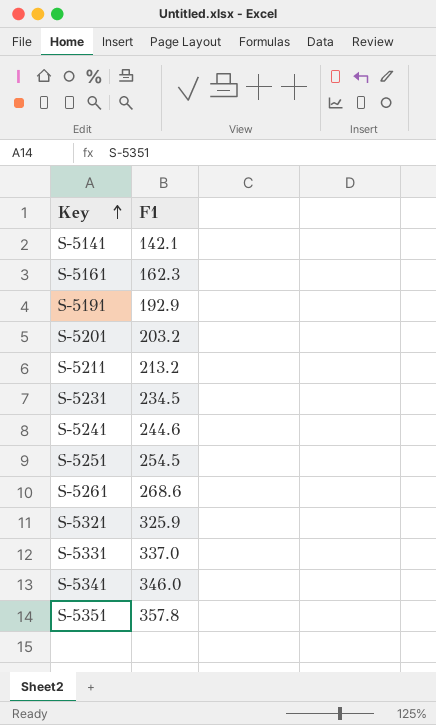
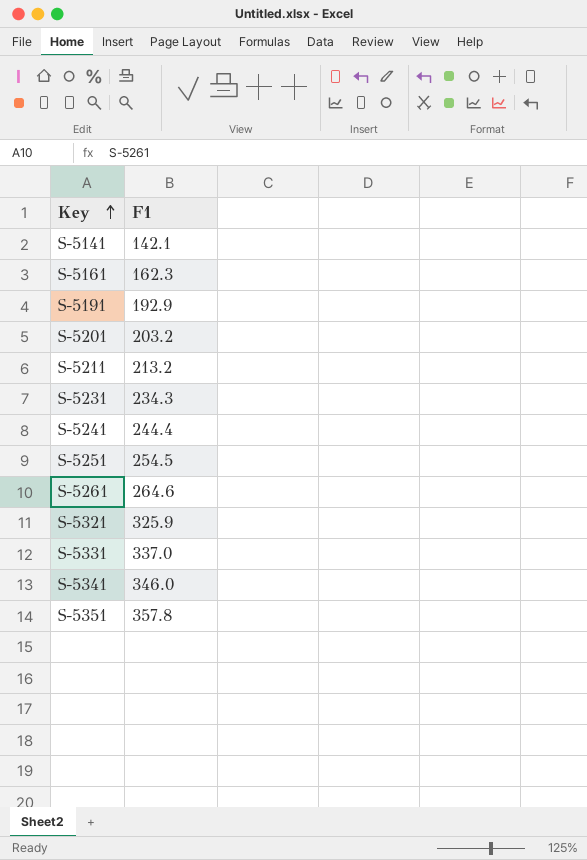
S-5231 | F1: 234.5 -> 234.3
S-5241 | F1: 244.6 -> 244.4
S-5261 | F1: 268.6 -> 264.6

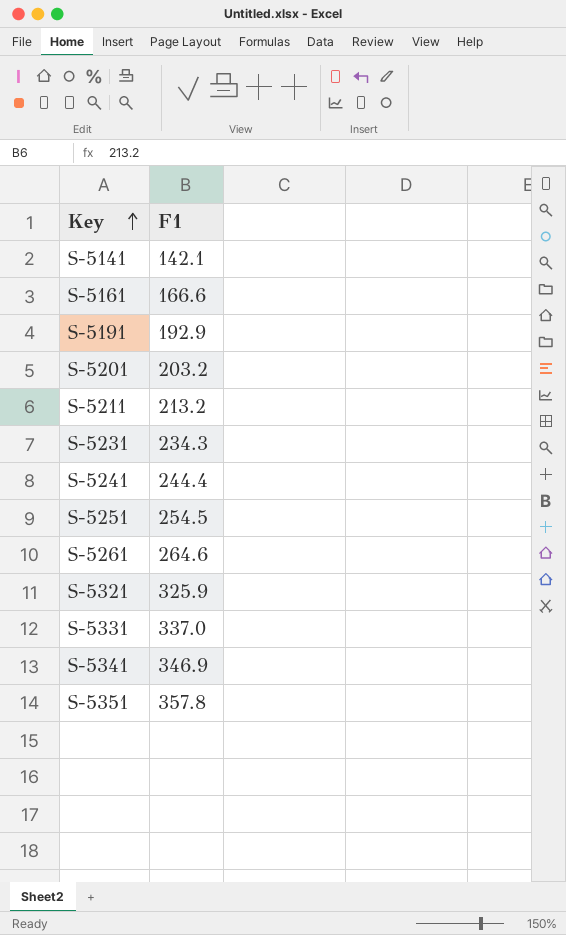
S-5161 | F1: 162.3 -> 166.6
S-5341 | F1: 346.0 -> 346.9

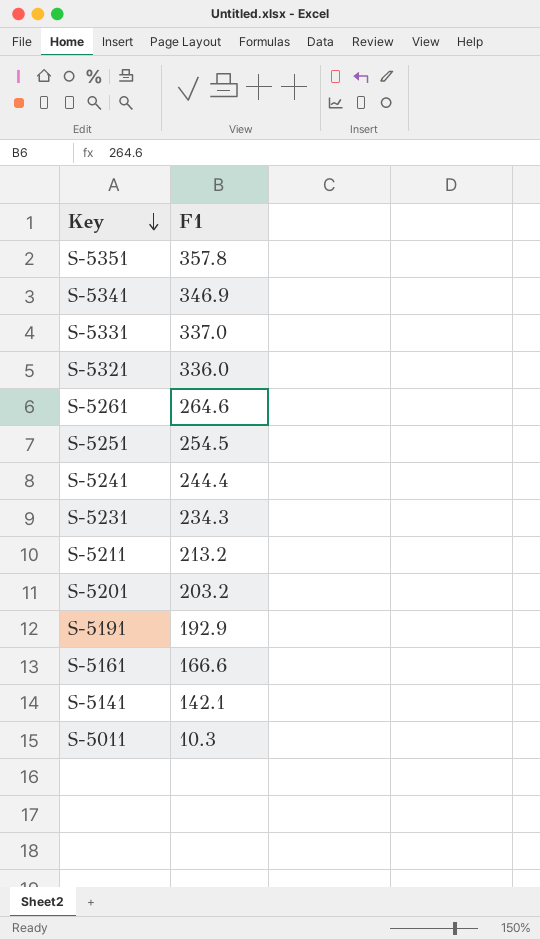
row order: Key ascending -> Key descending
S-5321 | F1: 325.9 -> 336.0
row S-5011: none -> 10.3

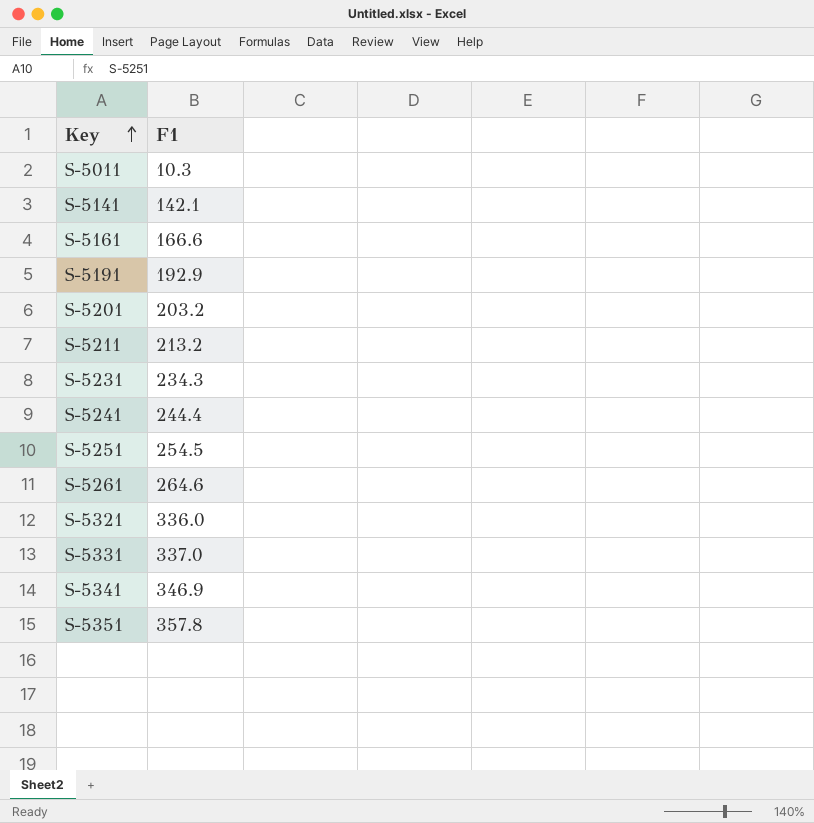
row order: Key descending -> Key ascending

